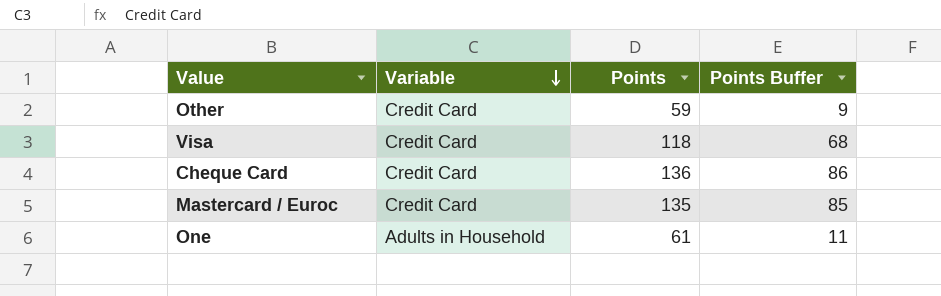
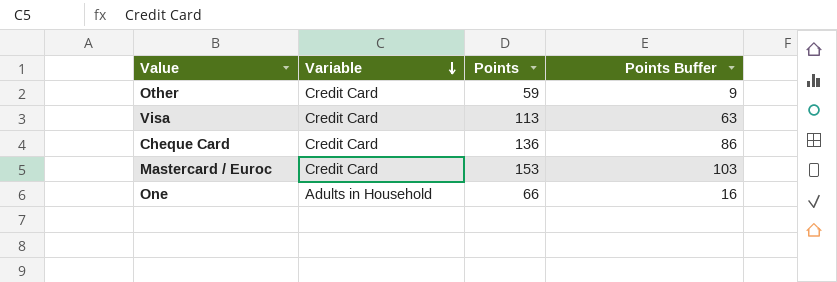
Visa | Points: 118 -> 113
Visa | Points Buffer: 68 -> 63
Mastercard / Euroc | Points: 135 -> 153
Mastercard / Euroc | Points Buffer: 85 -> 103
One | Points: 61 -> 66
One | Points Buffer: 11 -> 16

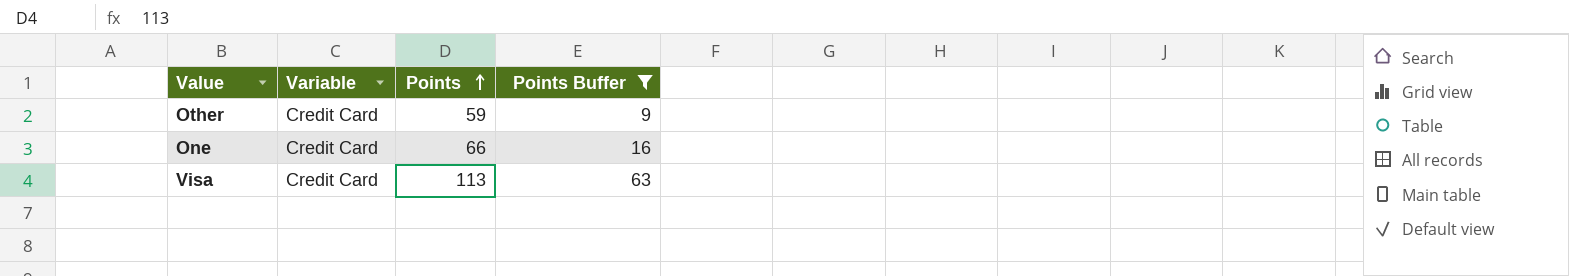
filter: none -> Points Buffer <= 63
row order: Variable descending -> Points ascending
One | Variable: Adults in Household -> Credit Card

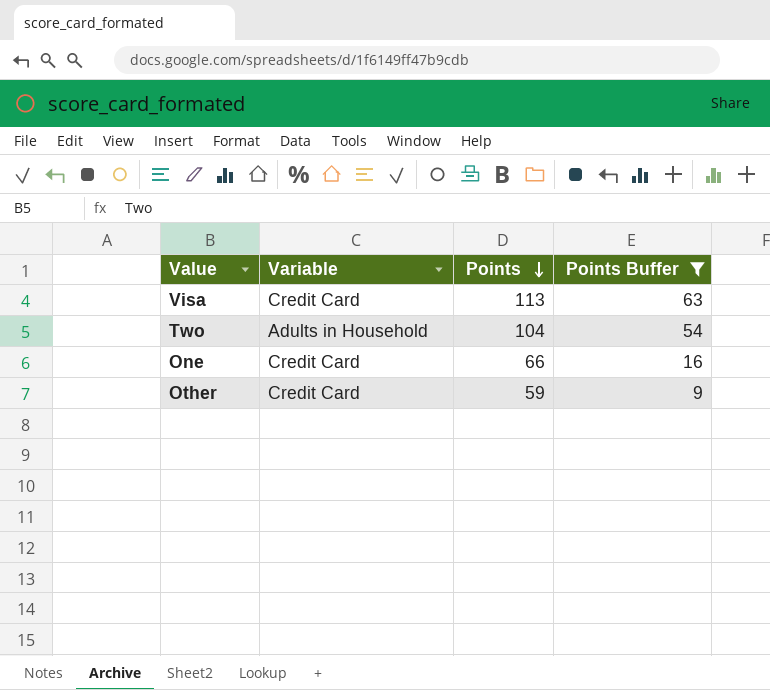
row order: Points ascending -> Points descending
row Two: none -> Adults in Household | 104 | 54

